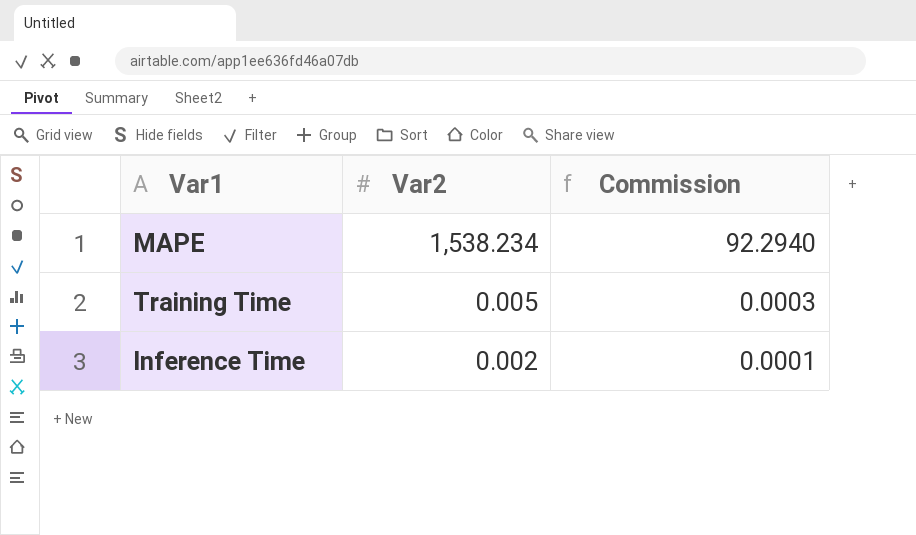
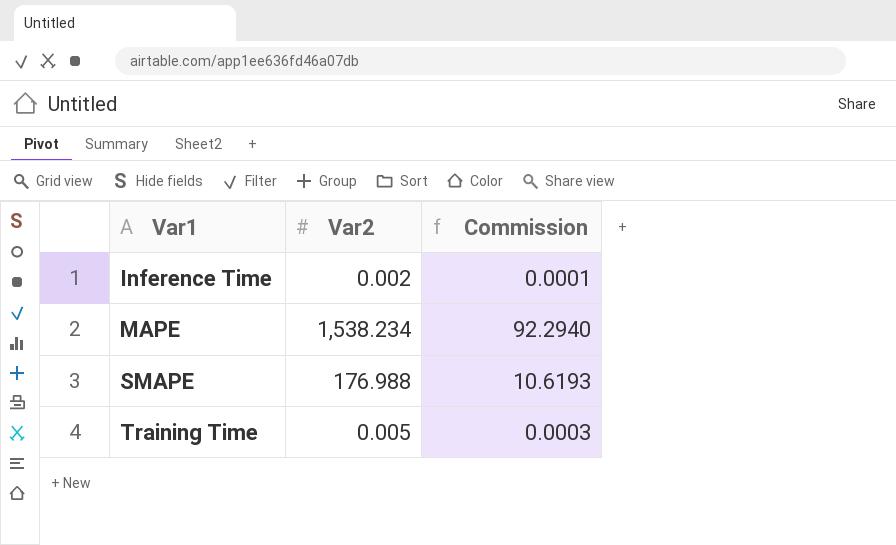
row order: Var2 descending -> Var1 ascending
row SMAPE: none -> 176.988 | 10.6193

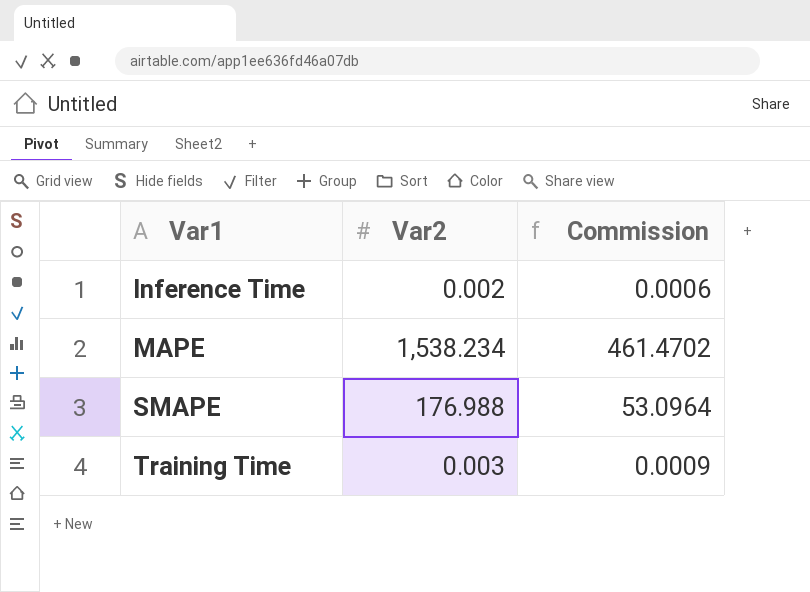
column Commission | formula: [Var2] * 0.06 -> [Var2] * 0.3
Training Time | Var2: 0.005 -> 0.003

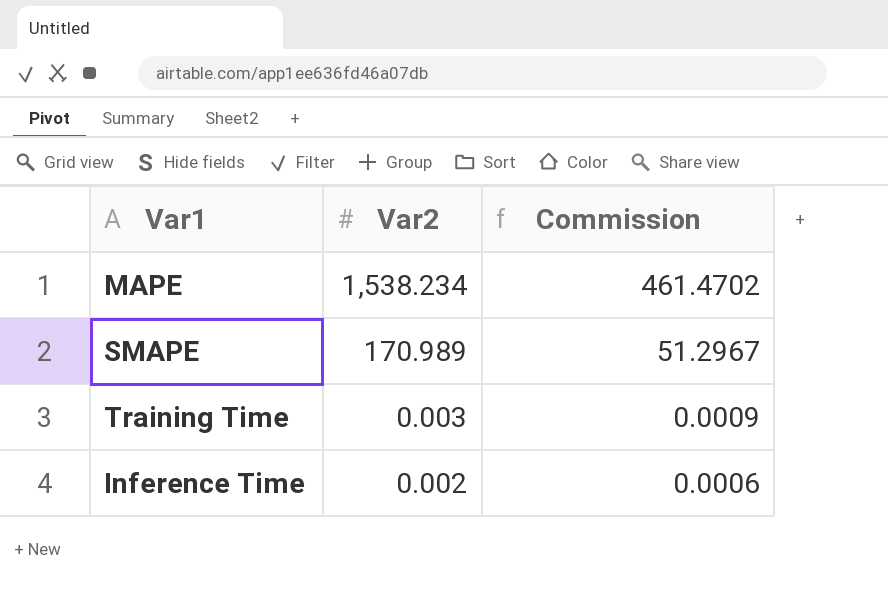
row order: Var1 ascending -> Var2 descending
SMAPE | Var2: 176.988 -> 170.989
SMAPE | Commission: 53.0964 -> 51.2967

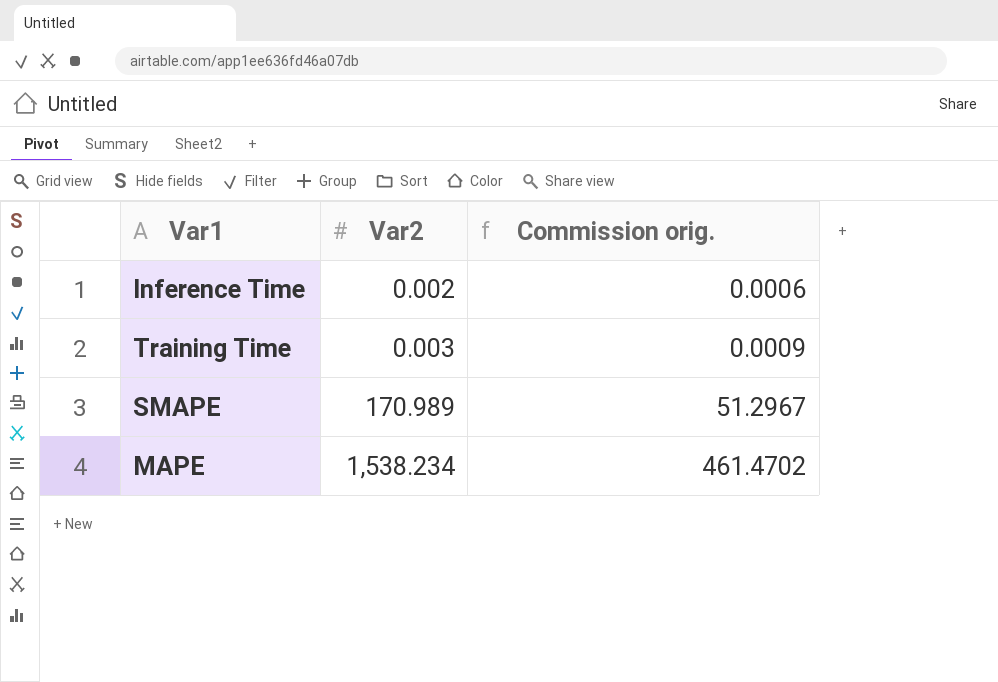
row order: Var2 descending -> Var2 ascending
column name: Commission -> Commission orig.

